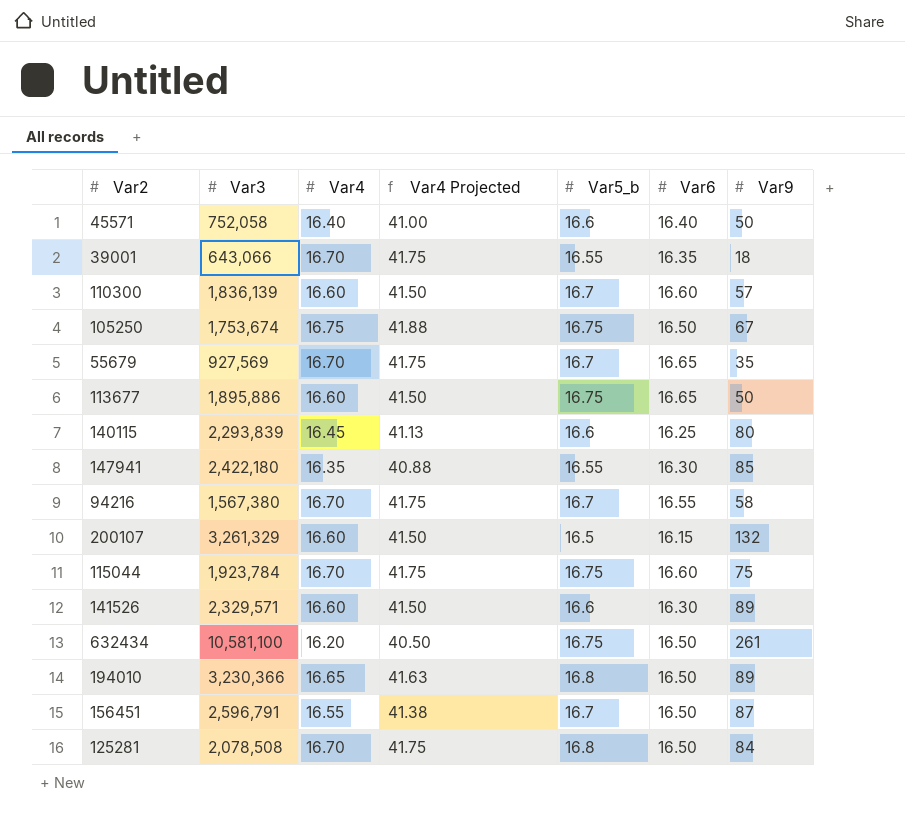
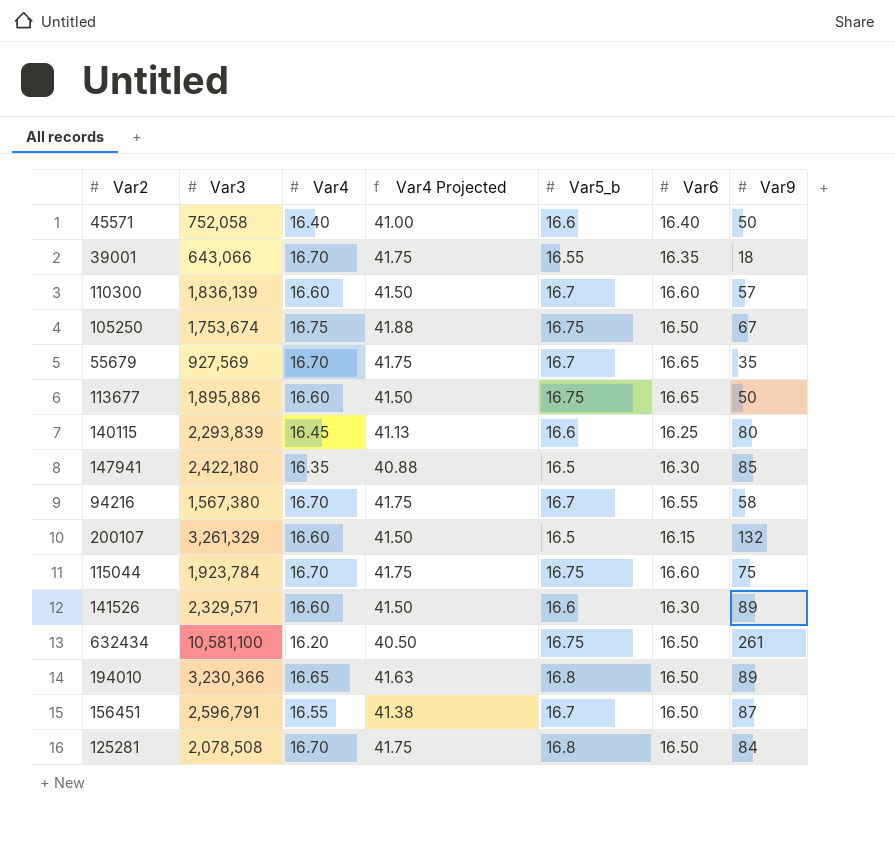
147941 | Var5_b: 16.55 -> 16.5

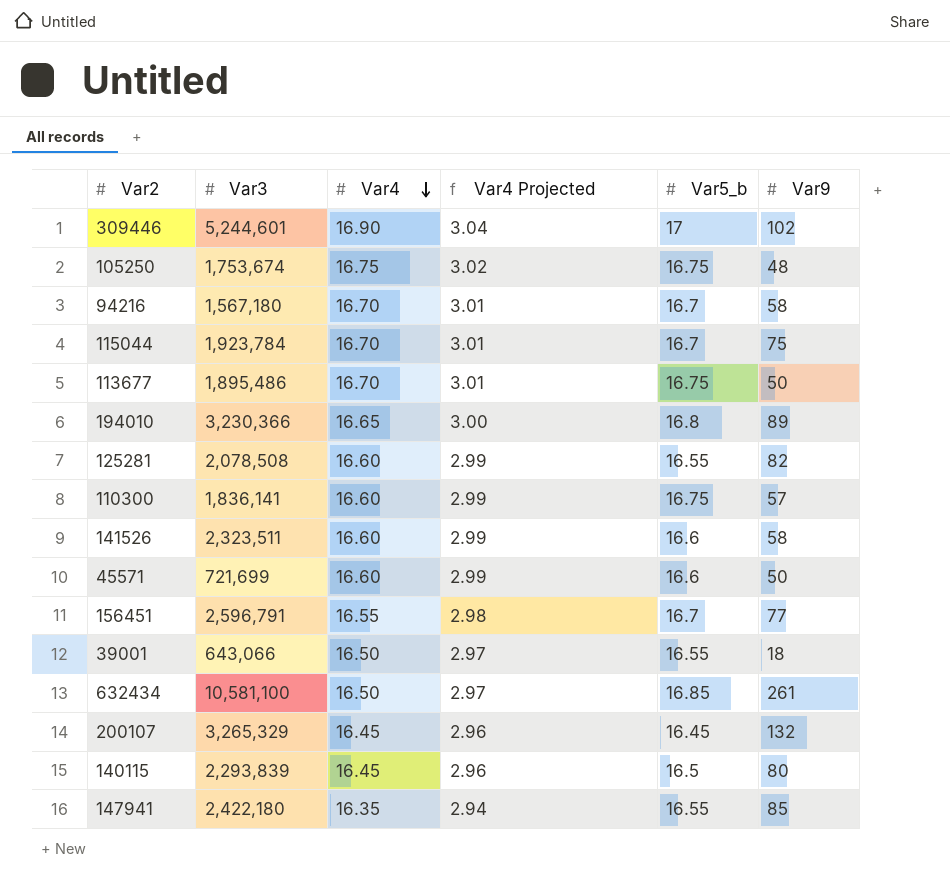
row order: none -> Var4 descending
column Var6 | position: 6 -> none
column Var4 Projected | formula: [Var4] * 2.5 -> [Var4] * 0.18
row 55679: 927,569 | 16.70 | 41.75 | 16.7 | 16.65 | 35 -> none
row 309446: none -> 5,244,601 | 16.90 | 3.04 | 17 | 102
105250 | Var9: 67 -> 48
94216 | Var3: 1,567,380 -> 1,567,180
115044 | Var5_b: 16.75 -> 16.7
113677 | Var3: 1,895,886 -> 1,895,486
113677 | Var4: 16.60 -> 16.70
125281 | Var4: 16.70 -> 16.60
125281 | Var5_b: 16.8 -> 16.55
125281 | Var9: 84 -> 82
110300 | Var3: 1,836,139 -> 1,836,141
110300 | Var5_b: 16.7 -> 16.75
141526 | Var3: 2,329,571 -> 2,323,511
141526 | Var9: 89 -> 58
45571 | Var3: 752,058 -> 721,699
45571 | Var4: 16.40 -> 16.60
156451 | Var9: 87 -> 77
39001 | Var4: 16.70 -> 16.50
632434 | Var4: 16.20 -> 16.50
632434 | Var5_b: 16.75 -> 16.85
200107 | Var3: 3,261,329 -> 3,265,329
200107 | Var4: 16.60 -> 16.45
200107 | Var5_b: 16.5 -> 16.45
140115 | Var5_b: 16.6 -> 16.5
147941 | Var5_b: 16.5 -> 16.55

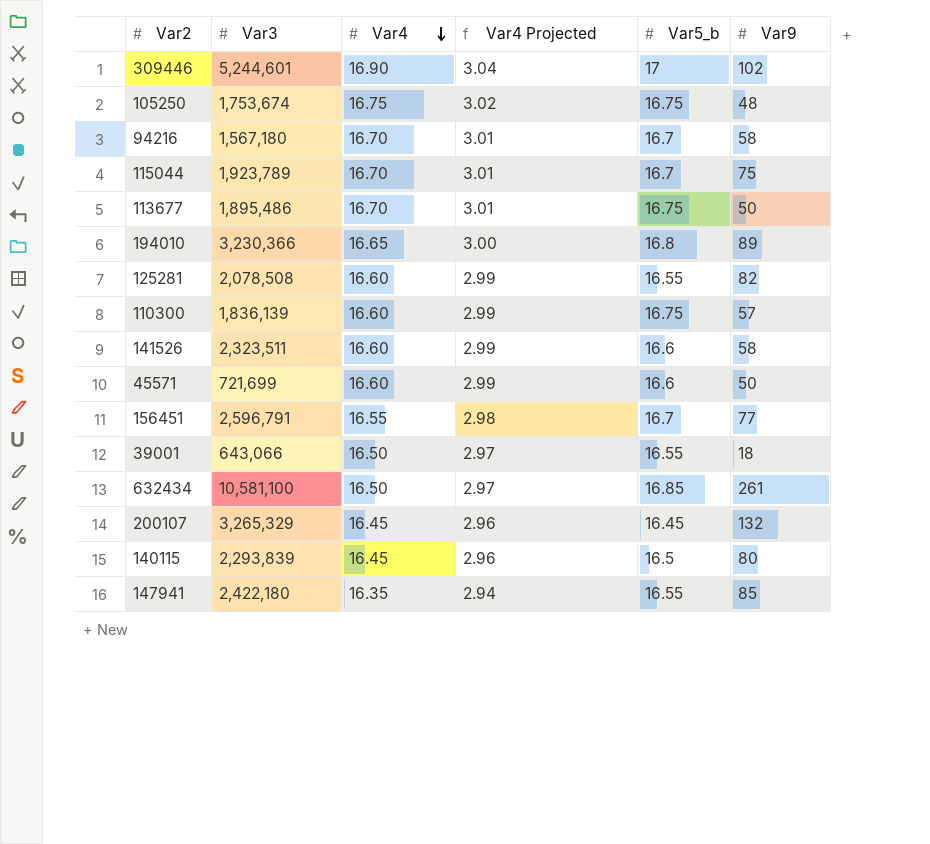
115044 | Var3: 1,923,784 -> 1,923,789
110300 | Var3: 1,836,141 -> 1,836,139

